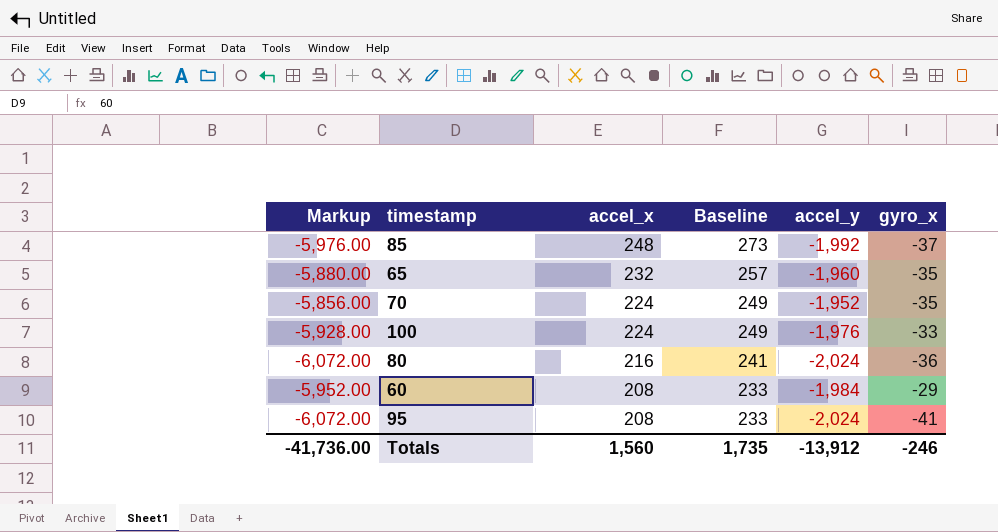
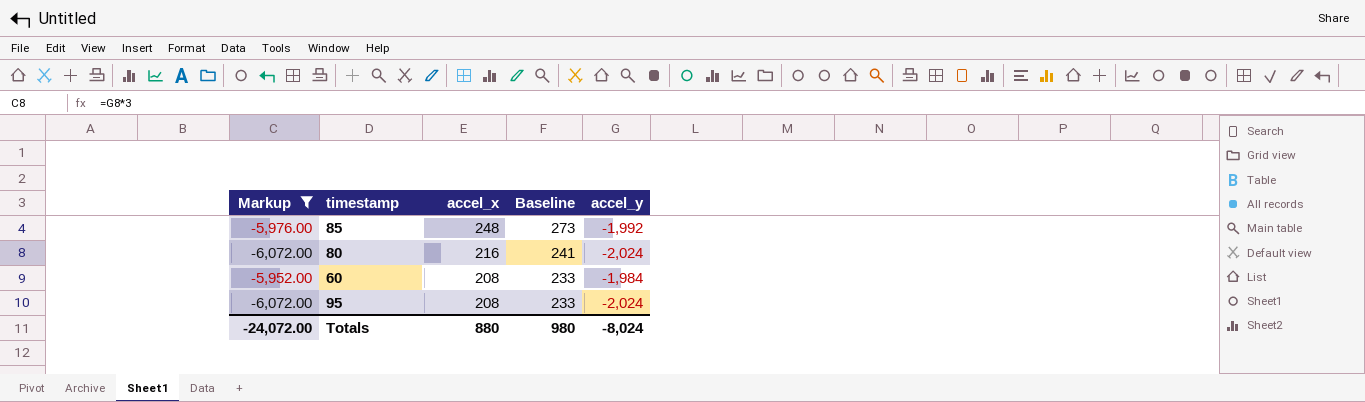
filter: none -> Markup <= -5,952.00
column gyro_x | position: 6 -> none
Totals | Markup: -41,736.00 -> -24,072.00
Totals | accel_x: 1,560 -> 880
Totals | Baseline: 1,735 -> 980
Totals | accel_y: -13,912 -> -8,024

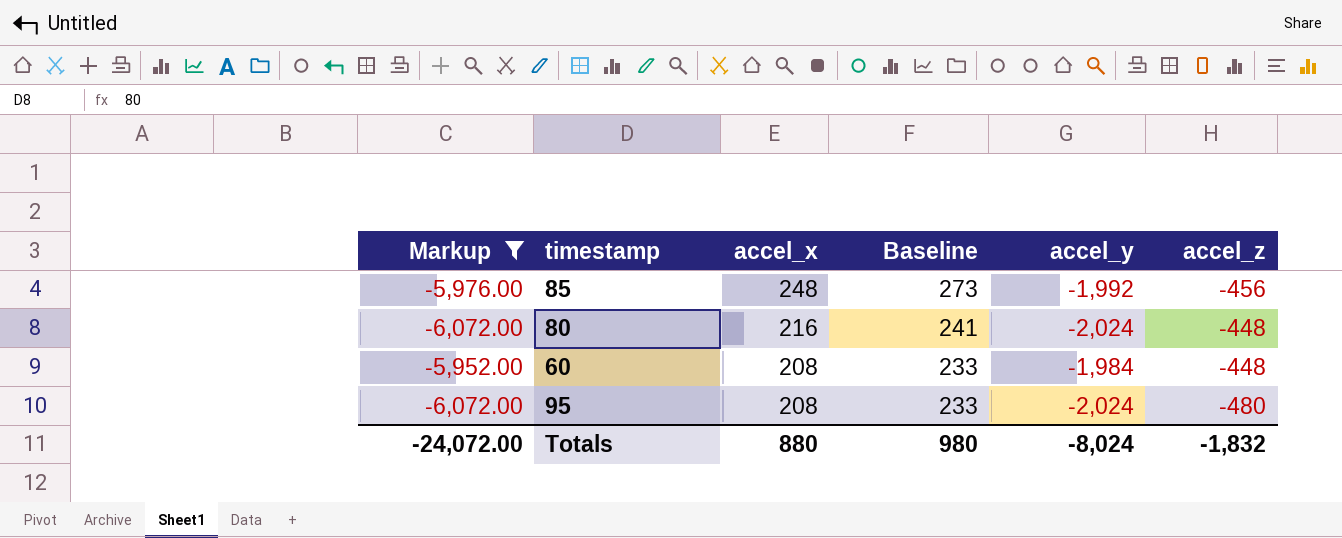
column accel_z | position: none -> 6

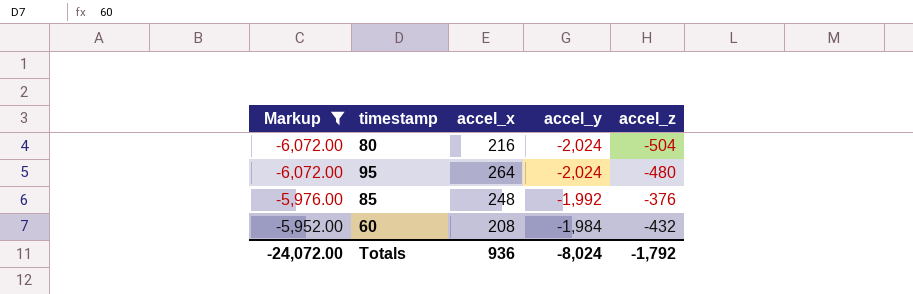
row order: accel_x descending -> Markup ascending
column Baseline | formula: [accel_x] + 25 -> none
80 | accel_z: -448 -> -504
95 | accel_x: 208 -> 264
85 | accel_z: -456 -> -376
60 | accel_z: -448 -> -432
Totals | accel_x: 880 -> 936
Totals | accel_z: -1,832 -> -1,792

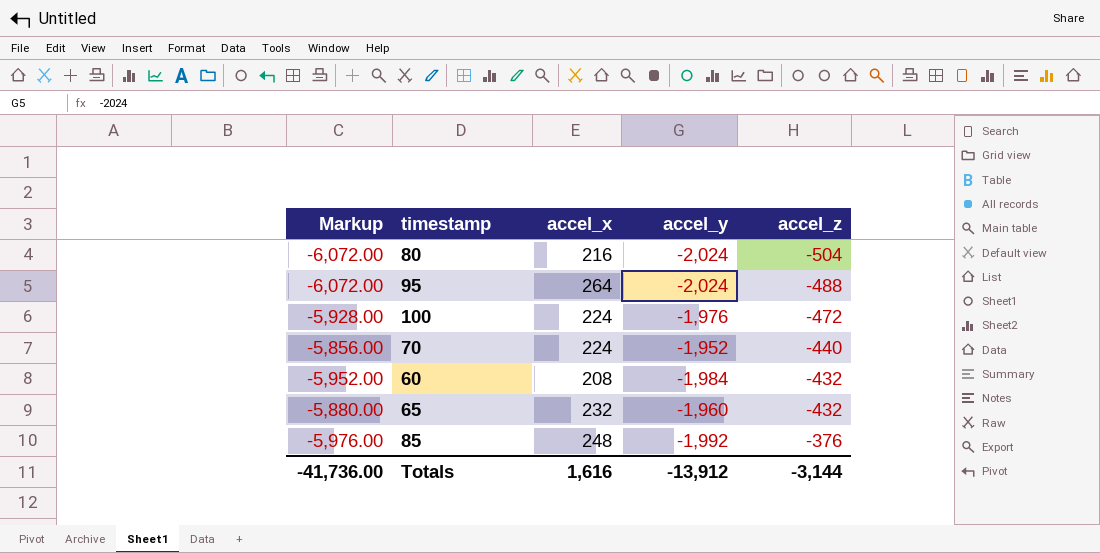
filter: Markup <= -5,952.00 -> none
row order: Markup ascending -> accel_z ascending
95 | accel_z: -480 -> -488
Totals | Markup: -24,072.00 -> -41,736.00
Totals | accel_x: 936 -> 1,616
Totals | accel_y: -8,024 -> -13,912
Totals | accel_z: -1,792 -> -3,144

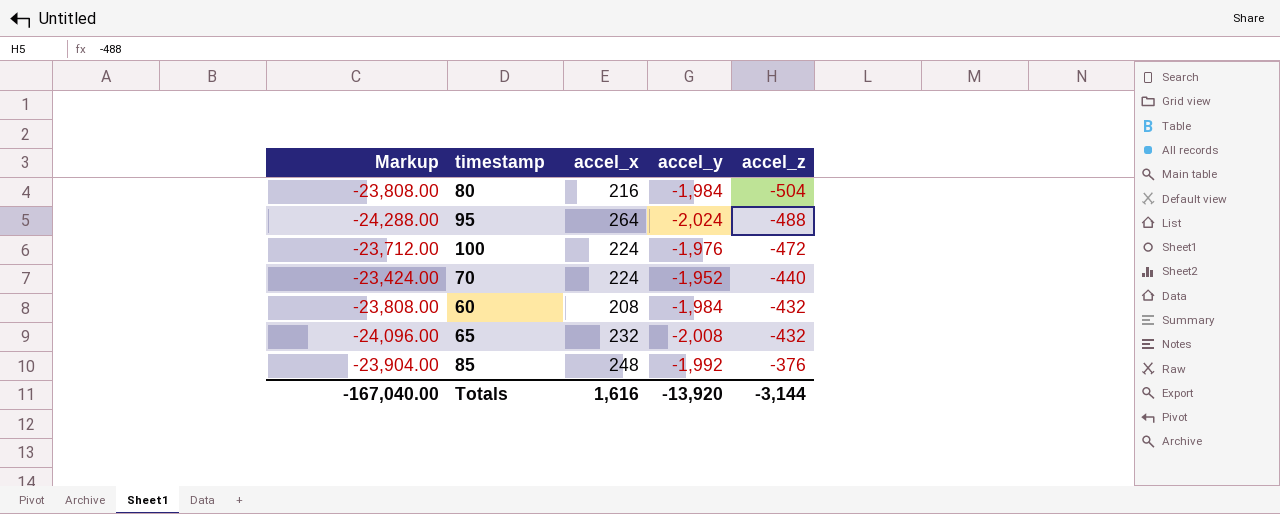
column Markup | formula: [accel_y] * 3 -> [accel_y] * 12
80 | accel_y: -2,024 -> -1,984
65 | accel_y: -1,960 -> -2,008
Totals | Markup: -41,736.00 -> -167,040.00
Totals | accel_y: -13,912 -> -13,920

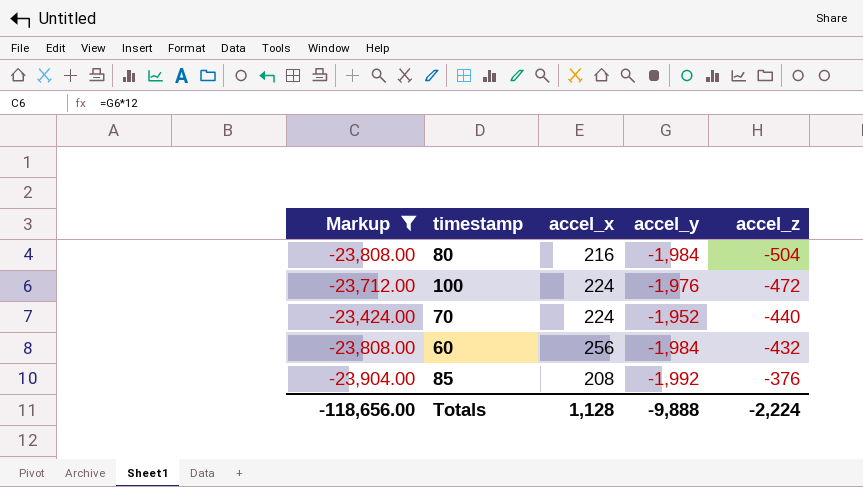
filter: none -> Markup >= -23,904.00
60 | accel_x: 208 -> 256
85 | accel_x: 248 -> 208
Totals | Markup: -167,040.00 -> -118,656.00
Totals | accel_x: 1,616 -> 1,128
Totals | accel_y: -13,920 -> -9,888
Totals | accel_z: -3,144 -> -2,224

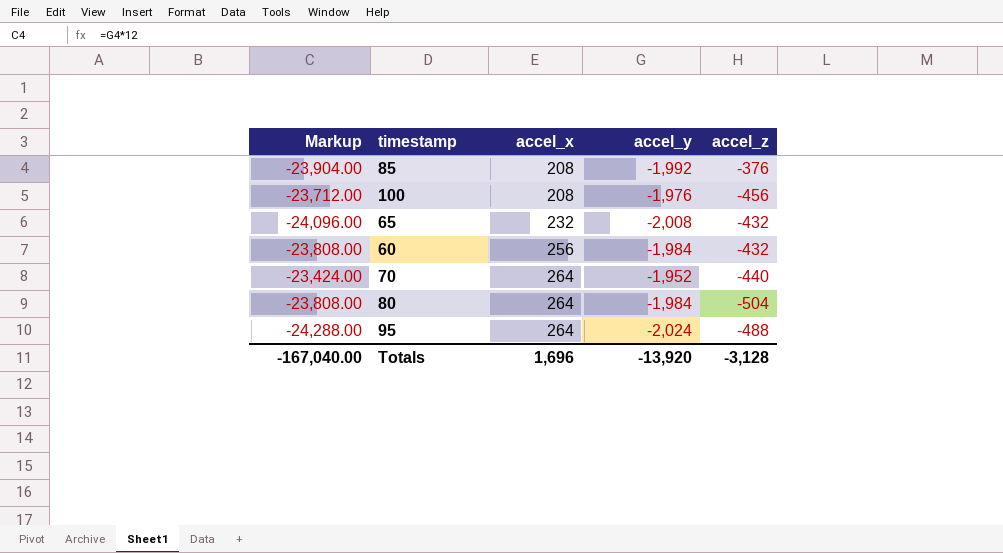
filter: Markup >= -23,904.00 -> none
row order: accel_z ascending -> accel_x ascending
100 | accel_x: 224 -> 208
100 | accel_z: -472 -> -456
70 | accel_x: 224 -> 264
80 | accel_x: 216 -> 264
Totals | Markup: -118,656.00 -> -167,040.00
Totals | accel_x: 1,128 -> 1,696
Totals | accel_y: -9,888 -> -13,920
Totals | accel_z: -2,224 -> -3,128

